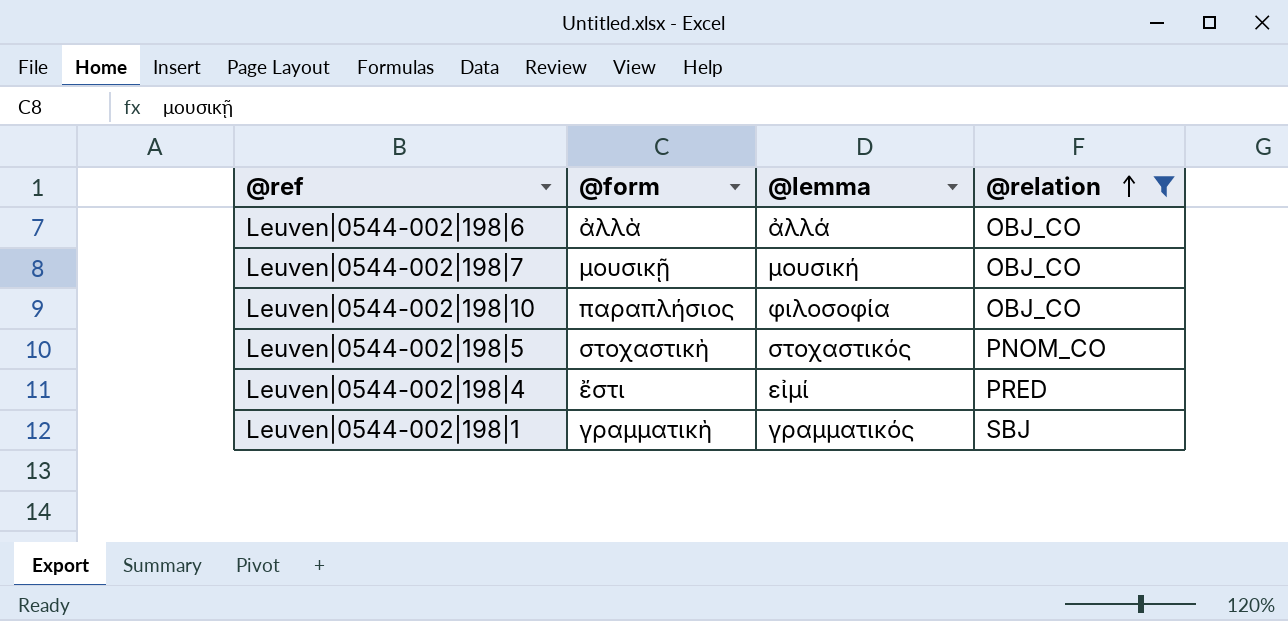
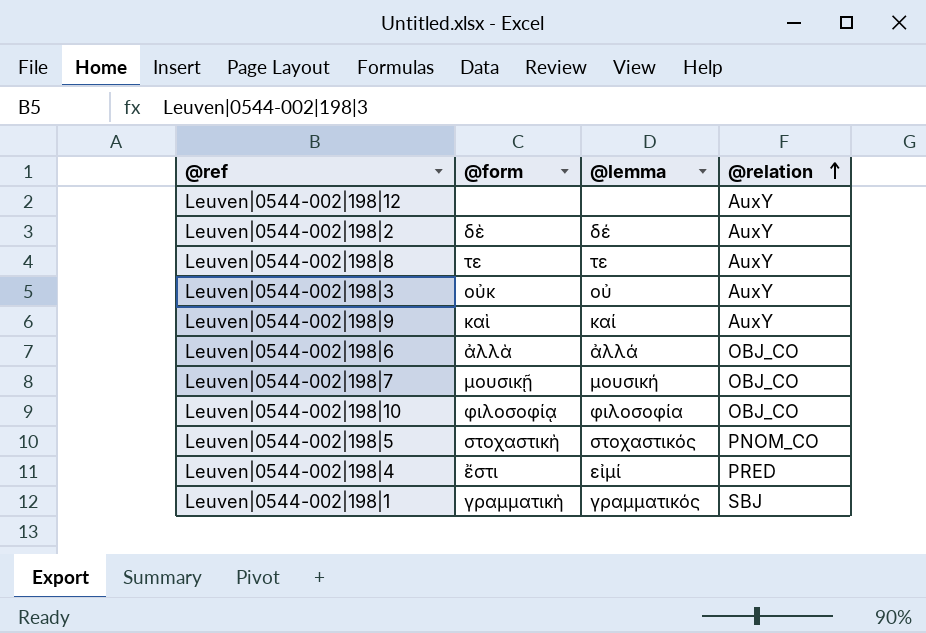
filter: @relation != AuxY -> none
Leuven|0544-002|198|10 | @form: παραπλήσιος -> φιλοσοφίᾳ

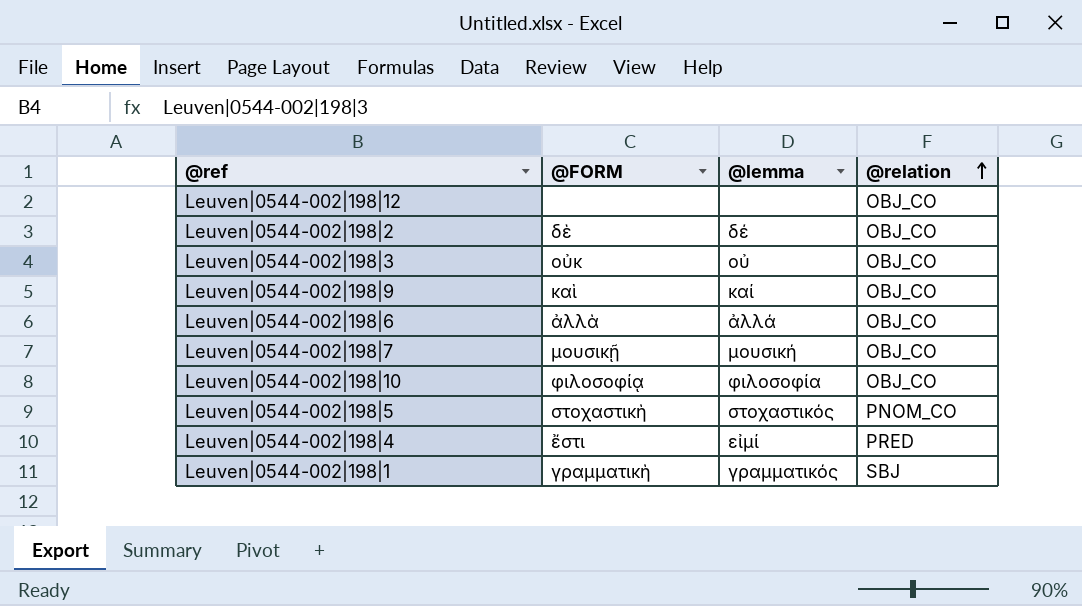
column name: @form -> @FORM
row Leuven|0544-002|198|8: τε | τε | AuxY -> none
Leuven|0544-002|198|12 | @relation: AuxY -> OBJ_CO
Leuven|0544-002|198|2 | @relation: AuxY -> OBJ_CO
Leuven|0544-002|198|3 | @relation: AuxY -> OBJ_CO
Leuven|0544-002|198|9 | @relation: AuxY -> OBJ_CO

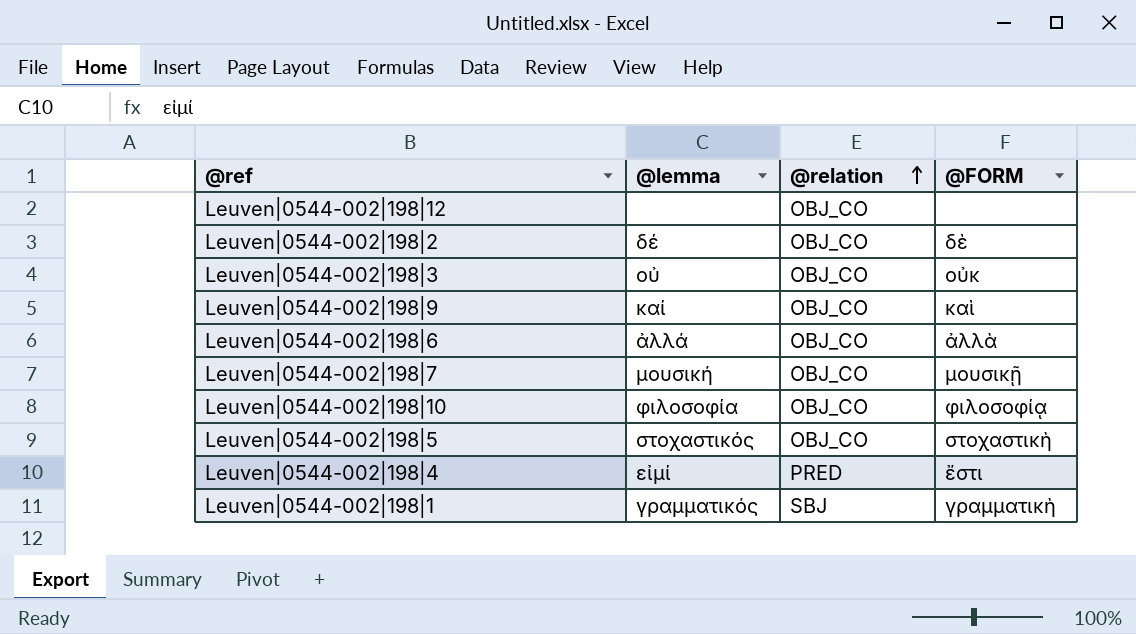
column @FORM | position: 2 -> 4
Leuven|0544-002|198|5 | @relation: PNOM_CO -> OBJ_CO

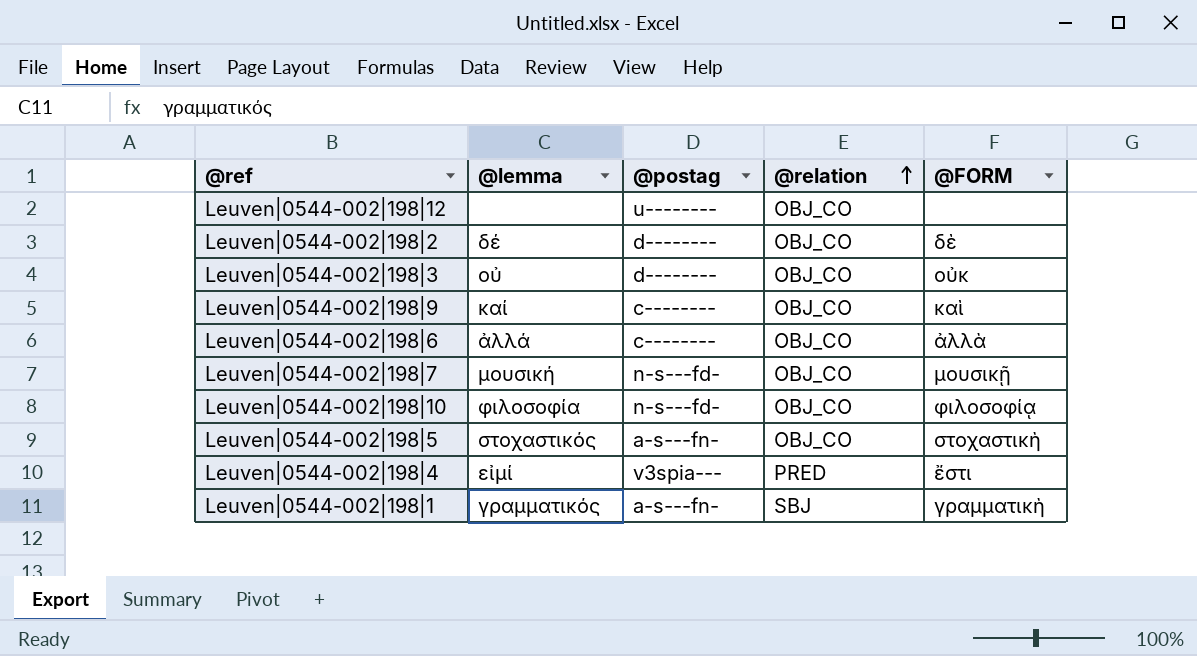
column @postag | position: none -> 3

